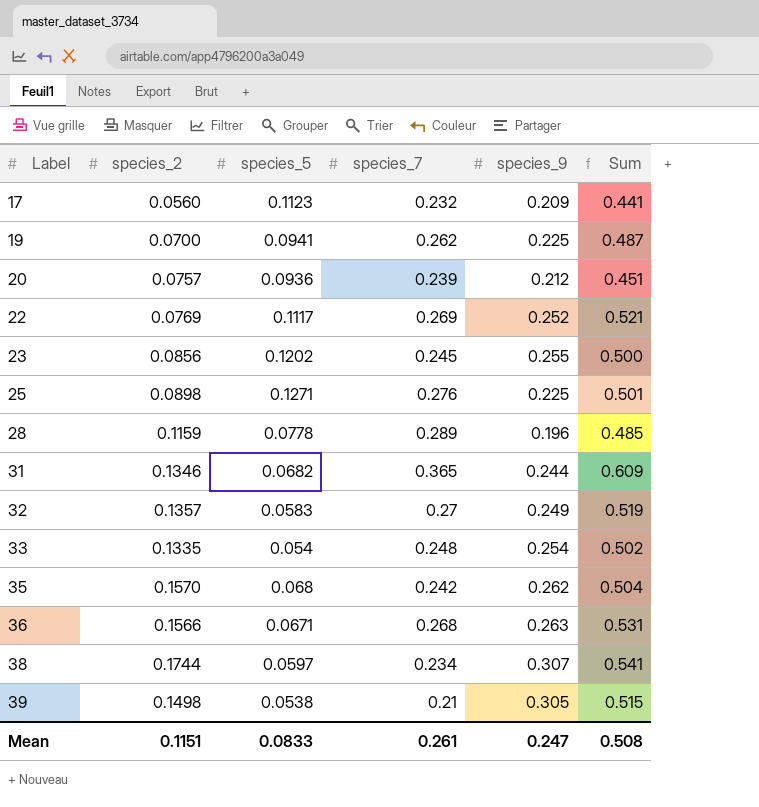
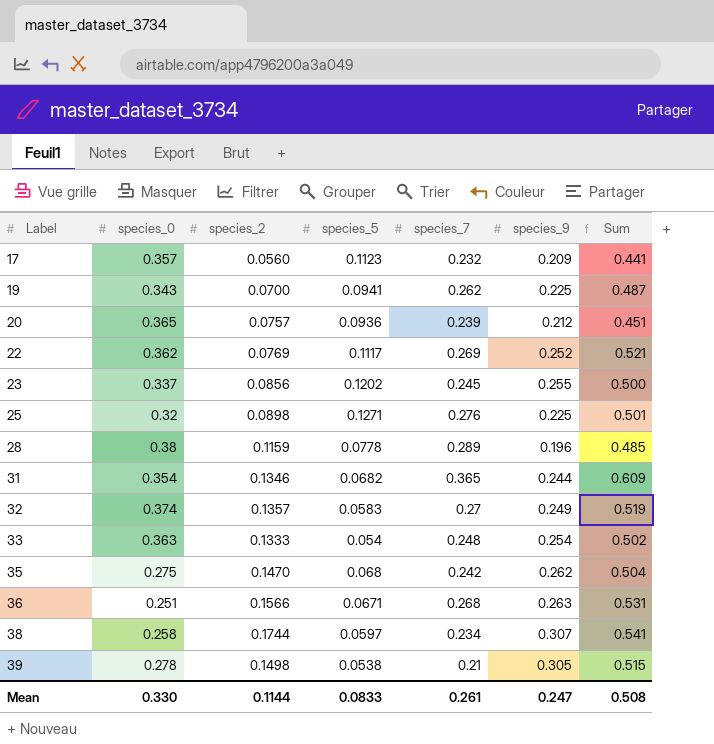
column species_0 | position: none -> 2
33 | species_2: 0.1335 -> 0.1333
35 | species_2: 0.1570 -> 0.1470
Mean | species_2: 0.1151 -> 0.1144

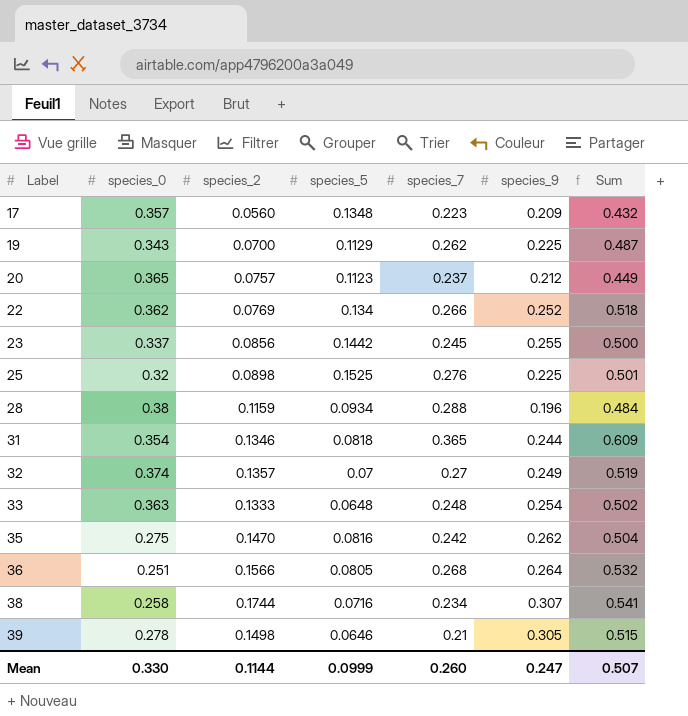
17 | species_5: 0.1123 -> 0.1348
17 | species_7: 0.232 -> 0.223
17 | Sum: 0.441 -> 0.432
19 | species_5: 0.0941 -> 0.1129
20 | species_5: 0.0936 -> 0.1123
20 | species_7: 0.239 -> 0.237
20 | Sum: 0.451 -> 0.449
22 | species_5: 0.1117 -> 0.134
22 | species_7: 0.269 -> 0.266
22 | Sum: 0.521 -> 0.518
23 | species_5: 0.1202 -> 0.1442
25 | species_5: 0.1271 -> 0.1525
28 | species_5: 0.0778 -> 0.0934
28 | species_7: 0.289 -> 0.288
28 | Sum: 0.485 -> 0.484
31 | species_5: 0.0682 -> 0.0818
32 | species_5: 0.0583 -> 0.07
33 | species_5: 0.054 -> 0.0648
35 | species_5: 0.068 -> 0.0816
36 | species_5: 0.0671 -> 0.0805
36 | species_9: 0.263 -> 0.264
36 | Sum: 0.531 -> 0.532
38 | species_5: 0.0597 -> 0.0716
39 | species_5: 0.0538 -> 0.0646
Mean | species_5: 0.0833 -> 0.0999
Mean | species_7: 0.261 -> 0.260
Mean | Sum: 0.508 -> 0.507

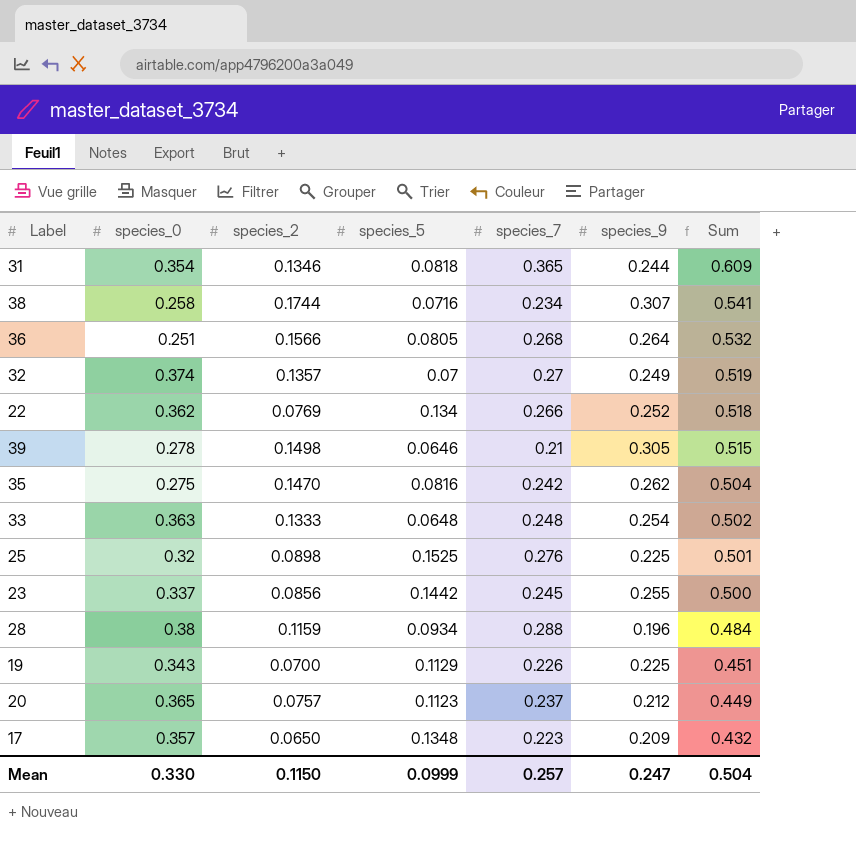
row order: Label ascending -> Sum descending
19 | species_7: 0.262 -> 0.226
19 | Sum: 0.487 -> 0.451
17 | species_2: 0.0560 -> 0.0650
Mean | species_2: 0.1144 -> 0.1150
Mean | species_7: 0.260 -> 0.257
Mean | Sum: 0.507 -> 0.504

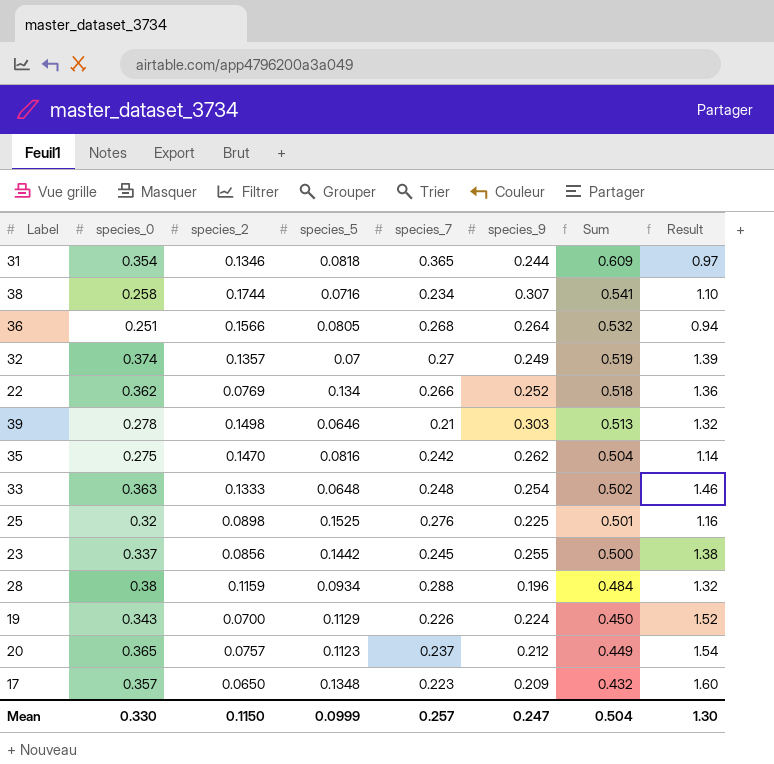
column Result | formula: none -> [species_0] / [species_7]
39 | species_9: 0.305 -> 0.303
39 | Sum: 0.515 -> 0.513
19 | species_9: 0.225 -> 0.224
19 | Sum: 0.451 -> 0.450

